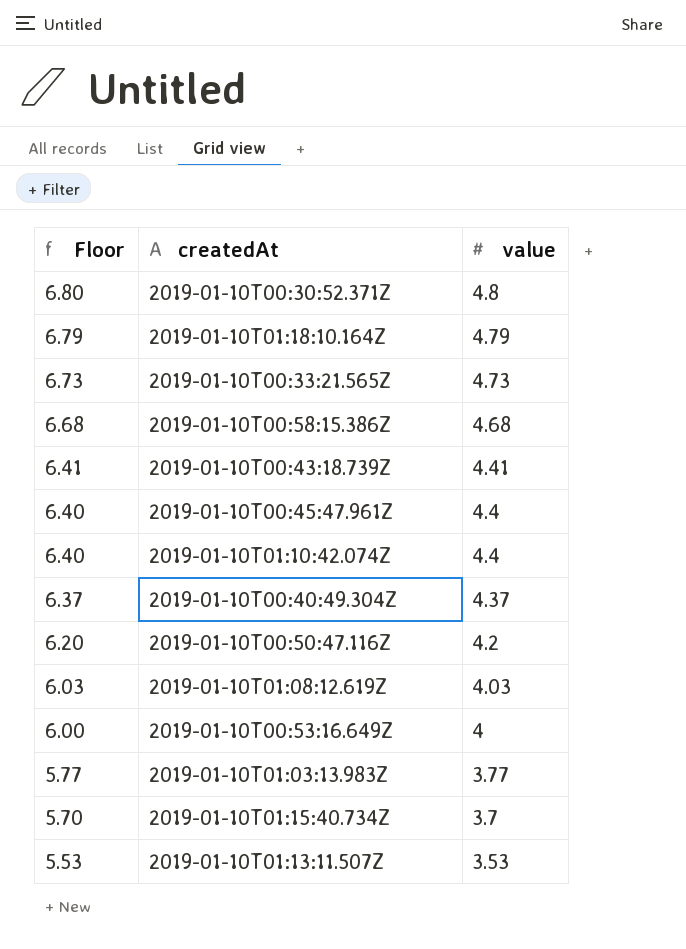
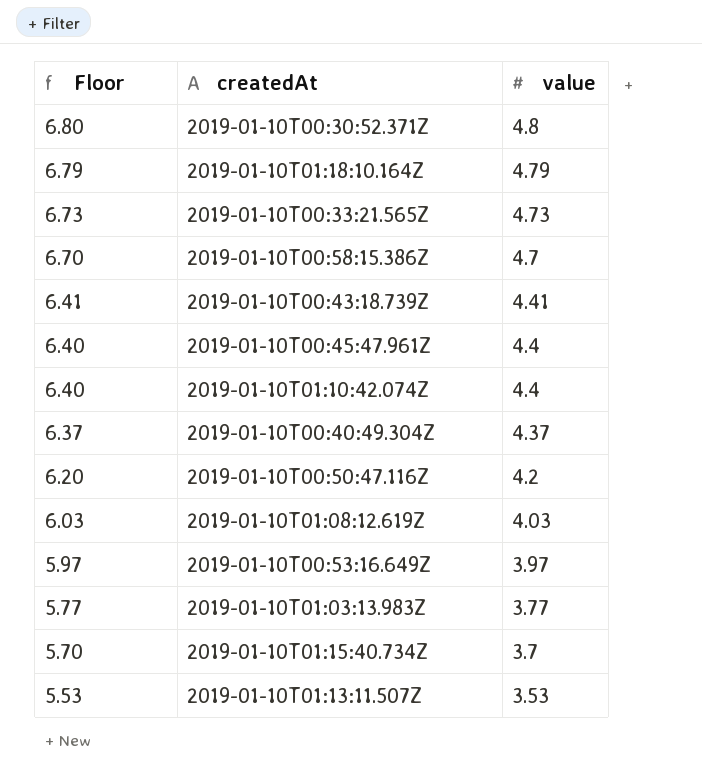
2019-01-10T00:58:15.386Z | Floor: 6.68 -> 6.70
2019-01-10T00:58:15.386Z | value: 4.68 -> 4.7
2019-01-10T00:53:16.649Z | Floor: 6.00 -> 5.97
2019-01-10T00:53:16.649Z | value: 4 -> 3.97

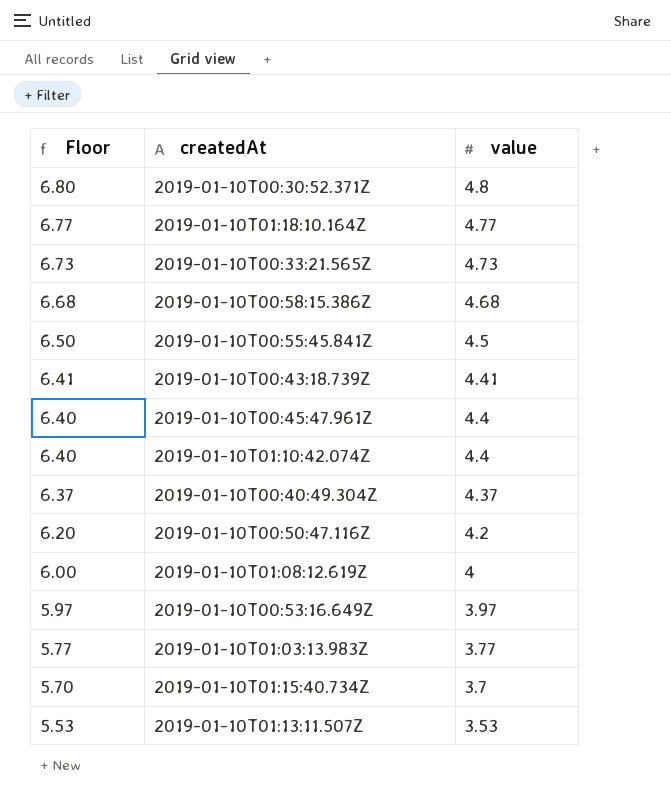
2019-01-10T01:18:10.164Z | Floor: 6.79 -> 6.77
2019-01-10T01:18:10.164Z | value: 4.79 -> 4.77
2019-01-10T00:58:15.386Z | Floor: 6.70 -> 6.68
2019-01-10T00:58:15.386Z | value: 4.7 -> 4.68
row 2019-01-10T00:55:45.841Z: none -> 6.50 | 4.5
2019-01-10T01:08:12.619Z | Floor: 6.03 -> 6.00
2019-01-10T01:08:12.619Z | value: 4.03 -> 4

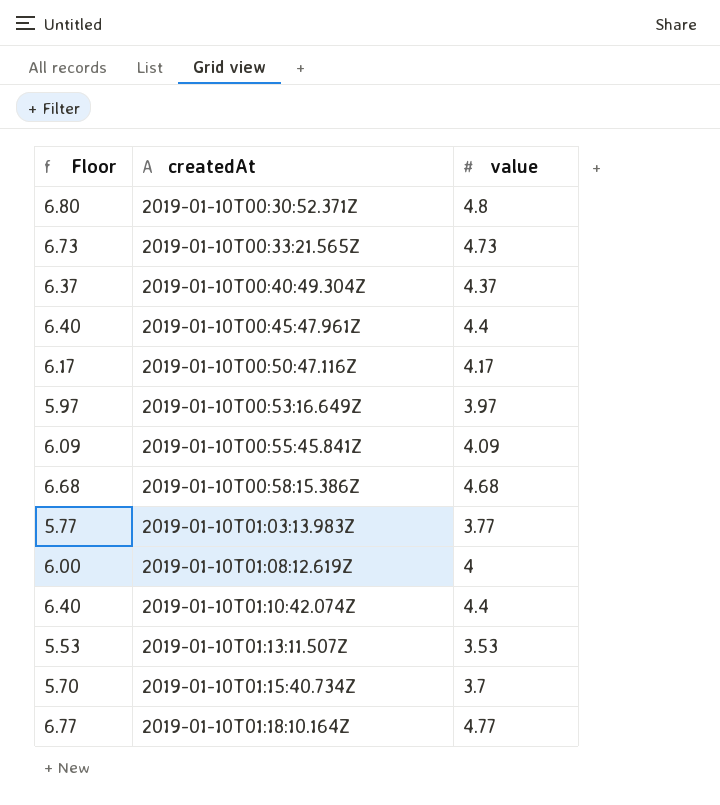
row order: Floor descending -> createdAt ascending
row 2019-01-10T00:43:18.739Z: 6.41 | 4.41 -> none
2019-01-10T00:50:47.116Z | Floor: 6.20 -> 6.17
2019-01-10T00:50:47.116Z | value: 4.2 -> 4.17
2019-01-10T00:55:45.841Z | Floor: 6.50 -> 6.09
2019-01-10T00:55:45.841Z | value: 4.5 -> 4.09

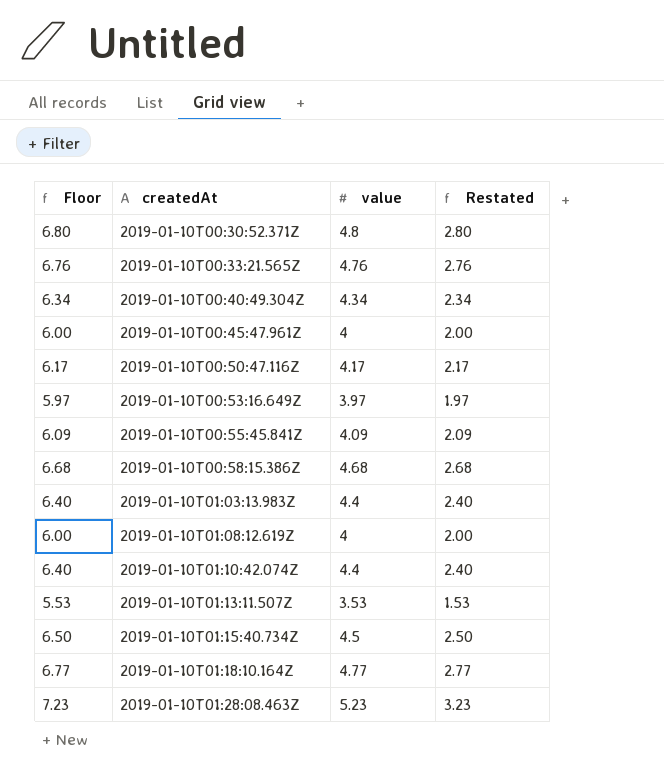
column Restated | formula: none -> [value] - 2
2019-01-10T00:33:21.565Z | Floor: 6.73 -> 6.76
2019-01-10T00:33:21.565Z | value: 4.73 -> 4.76
2019-01-10T00:40:49.304Z | Floor: 6.37 -> 6.34
2019-01-10T00:40:49.304Z | value: 4.37 -> 4.34
2019-01-10T00:45:47.961Z | Floor: 6.40 -> 6.00
2019-01-10T00:45:47.961Z | value: 4.4 -> 4
2019-01-10T01:03:13.983Z | Floor: 5.77 -> 6.40
2019-01-10T01:03:13.983Z | value: 3.77 -> 4.4
2019-01-10T01:15:40.734Z | Floor: 5.70 -> 6.50
2019-01-10T01:15:40.734Z | value: 3.7 -> 4.5
row 2019-01-10T01:28:08.463Z: none -> 7.23 | 5.23 | 3.23

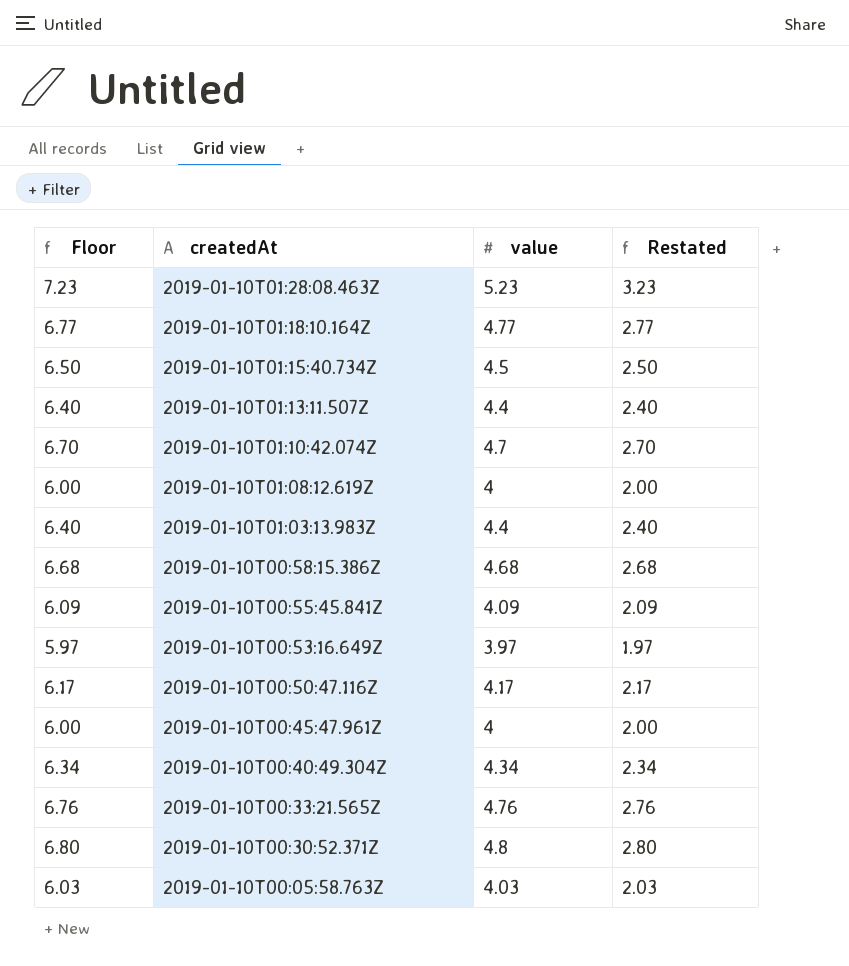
row order: createdAt ascending -> createdAt descending
2019-01-10T01:13:11.507Z | Floor: 5.53 -> 6.40
2019-01-10T01:13:11.507Z | value: 3.53 -> 4.4
2019-01-10T01:13:11.507Z | Restated: 1.53 -> 2.40
2019-01-10T01:10:42.074Z | Floor: 6.40 -> 6.70
2019-01-10T01:10:42.074Z | value: 4.4 -> 4.7
2019-01-10T01:10:42.074Z | Restated: 2.40 -> 2.70
row 2019-01-10T00:05:58.763Z: none -> 6.03 | 4.03 | 2.03

